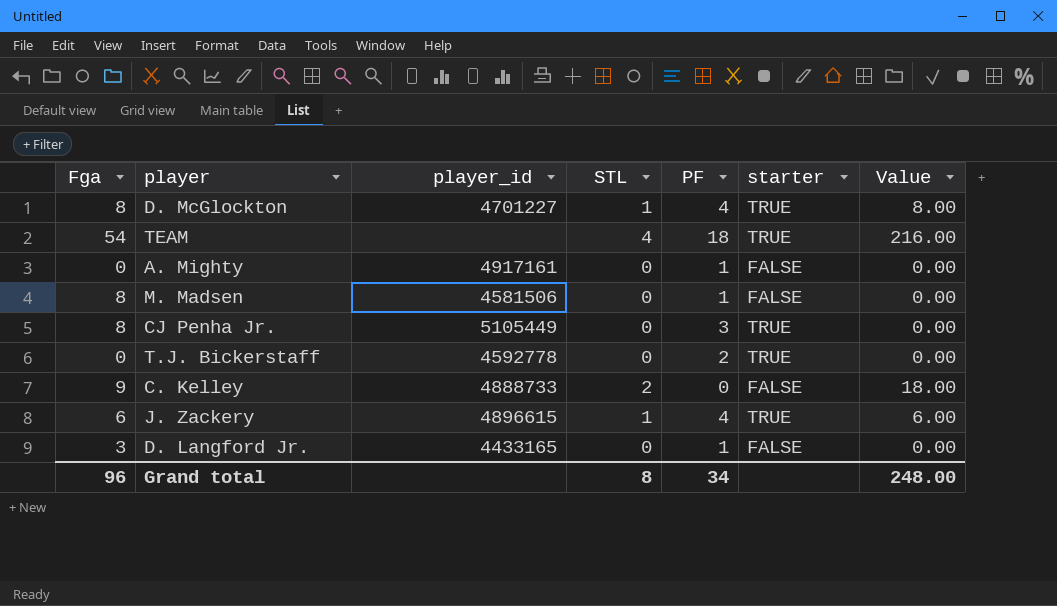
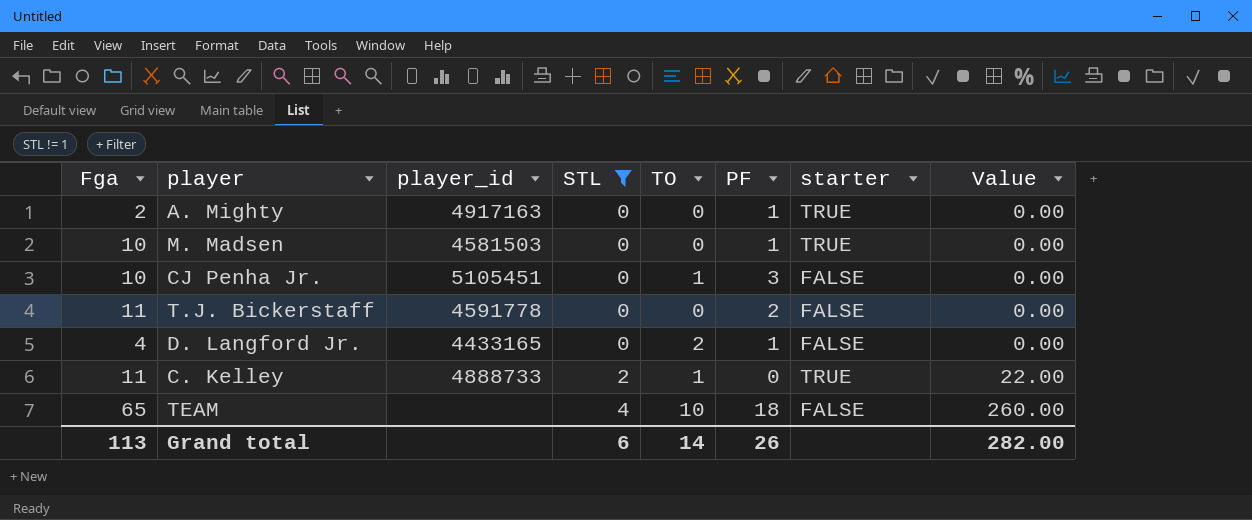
filter: none -> STL != 1
row order: none -> STL ascending
column TO | position: none -> 5
A. Mighty | Fga: 0 -> 2
A. Mighty | player_id: 4917161 -> 4917163
A. Mighty | starter: FALSE -> TRUE
M. Madsen | Fga: 8 -> 10
M. Madsen | player_id: 4581506 -> 4581503
M. Madsen | starter: FALSE -> TRUE
CJ Penha Jr. | Fga: 8 -> 10
CJ Penha Jr. | player_id: 5105449 -> 5105451
CJ Penha Jr. | starter: TRUE -> FALSE
T.J. Bickerstaff | Fga: 0 -> 11
T.J. Bickerstaff | player_id: 4592778 -> 4591778
T.J. Bickerstaff | starter: TRUE -> FALSE
D. Langford Jr. | Fga: 3 -> 4
C. Kelley | Fga: 9 -> 11
C. Kelley | starter: FALSE -> TRUE
C. Kelley | Value: 18.00 -> 22.00
TEAM | Fga: 54 -> 65
TEAM | starter: TRUE -> FALSE
TEAM | Value: 216.00 -> 260.00
Grand total | Fga: 96 -> 113
Grand total | STL: 8 -> 6
Grand total | PF: 34 -> 26
Grand total | Value: 248.00 -> 282.00

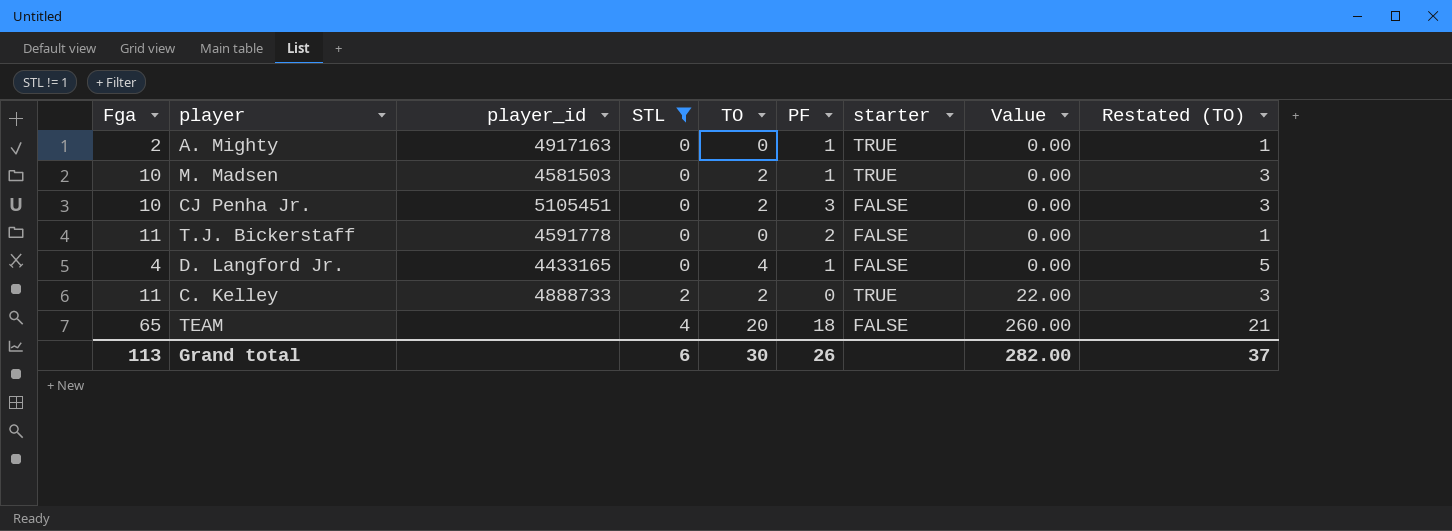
column Restated (TO) | formula: none -> [TO] + 1
M. Madsen | TO: 0 -> 2
CJ Penha Jr. | TO: 1 -> 2
D. Langford Jr. | TO: 2 -> 4
C. Kelley | TO: 1 -> 2
TEAM | TO: 10 -> 20
Grand total | TO: 14 -> 30

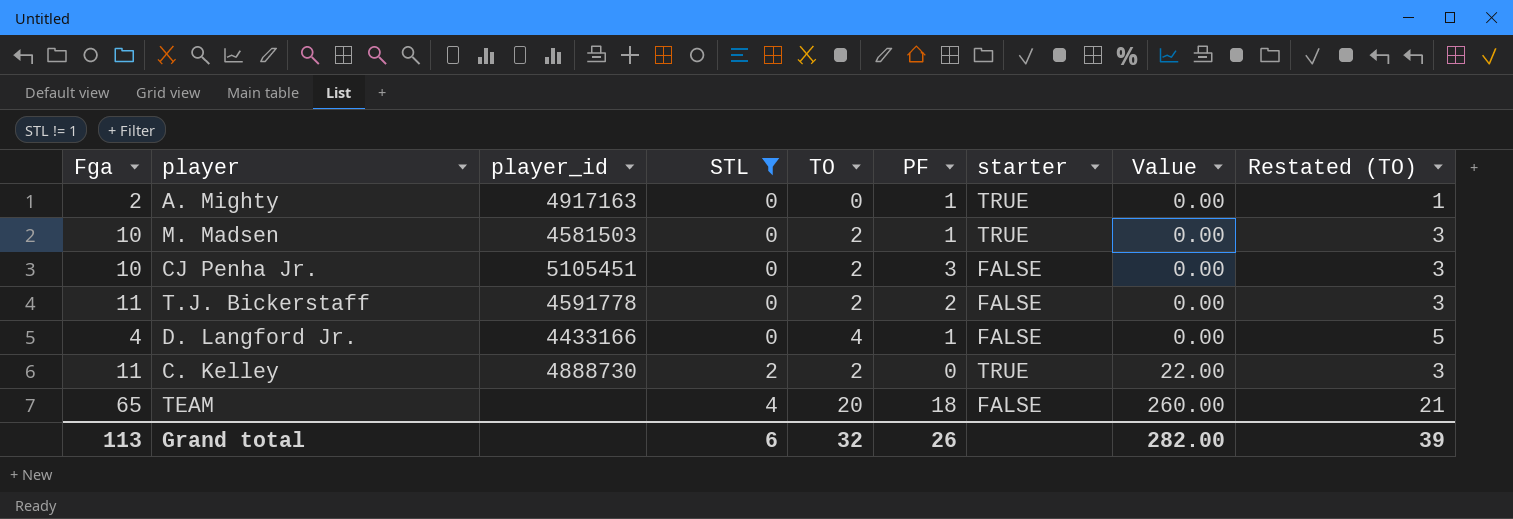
T.J. Bickerstaff | TO: 0 -> 2
T.J. Bickerstaff | Restated (TO): 1 -> 3
D. Langford Jr. | player_id: 4433165 -> 4433166
C. Kelley | player_id: 4888733 -> 4888730
Grand total | TO: 30 -> 32
Grand total | Restated (TO): 37 -> 39

